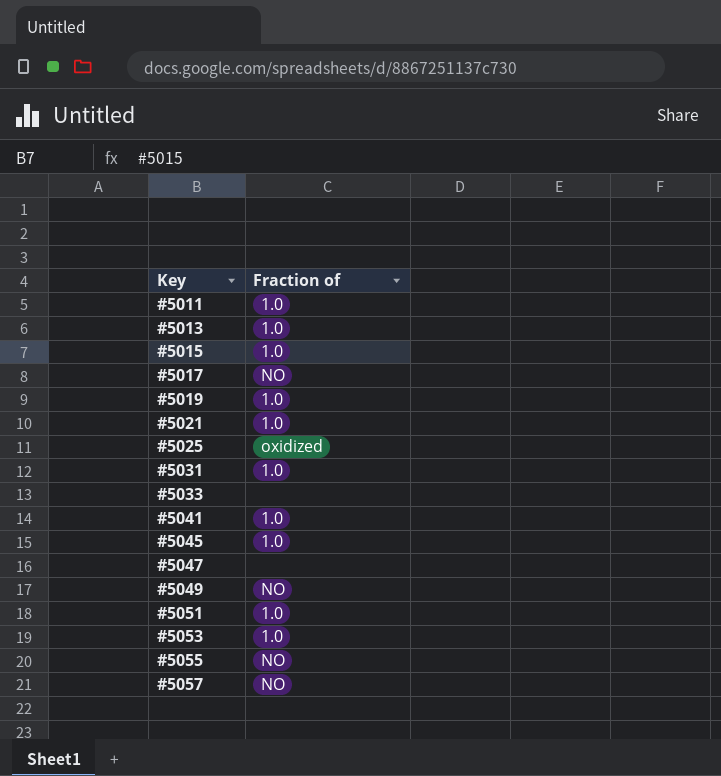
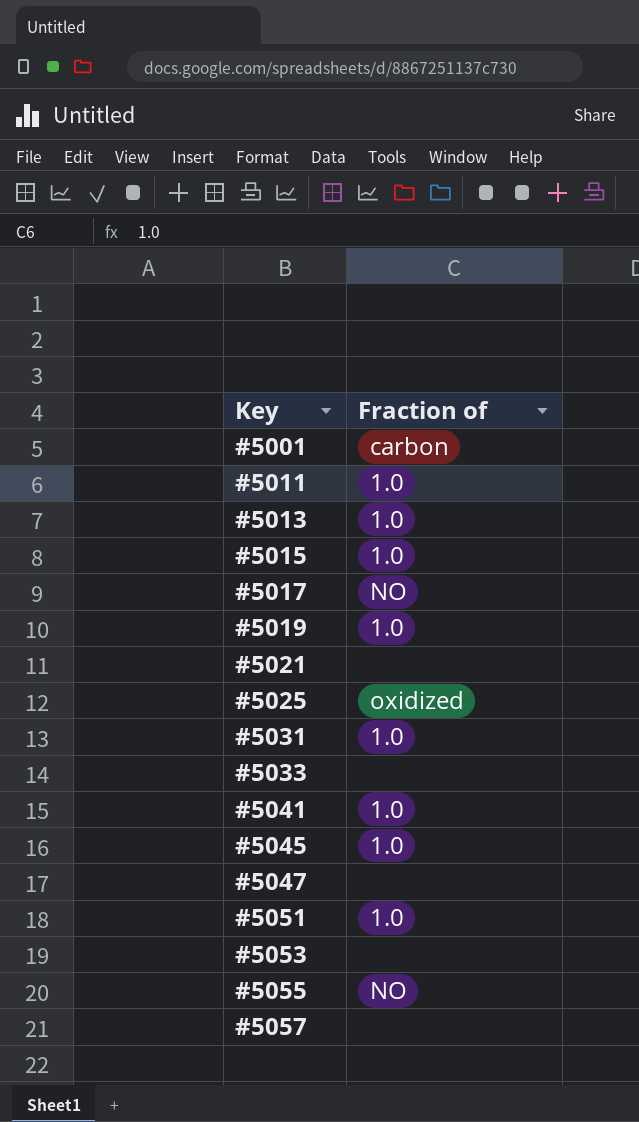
row #5049: NO -> none
row #5001: none -> carbon
#5021 | Fraction of: 1.0 -> none
#5053 | Fraction of: 1.0 -> none
#5057 | Fraction of: NO -> none

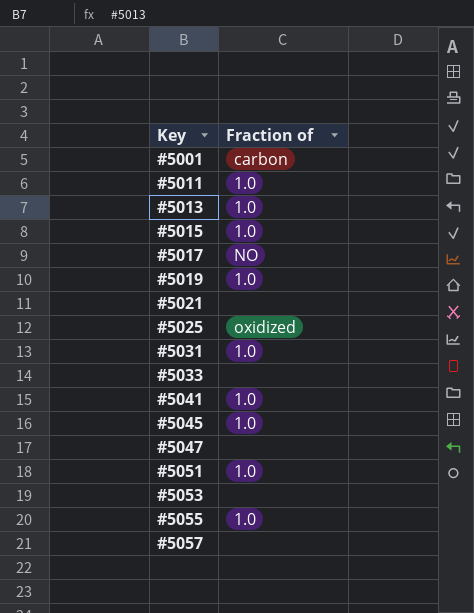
#5055 | Fraction of: NO -> 1.0

